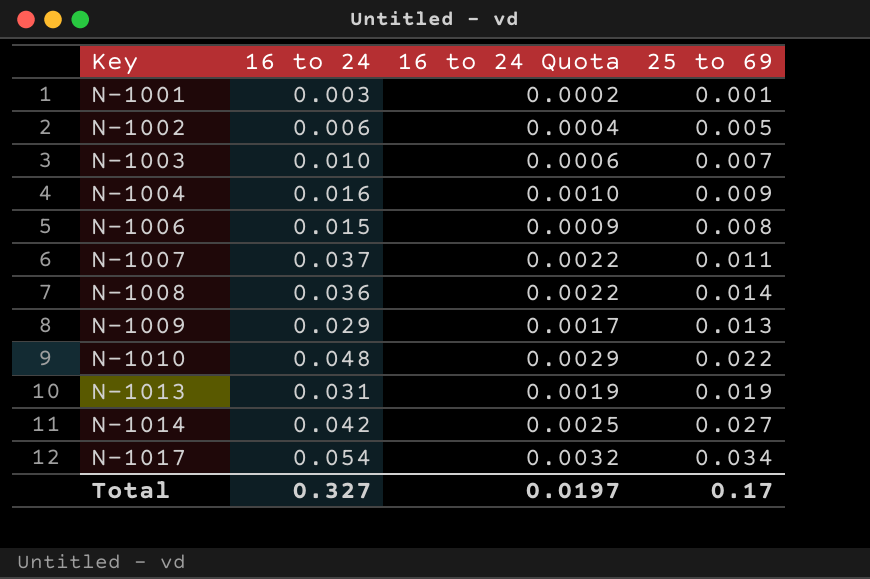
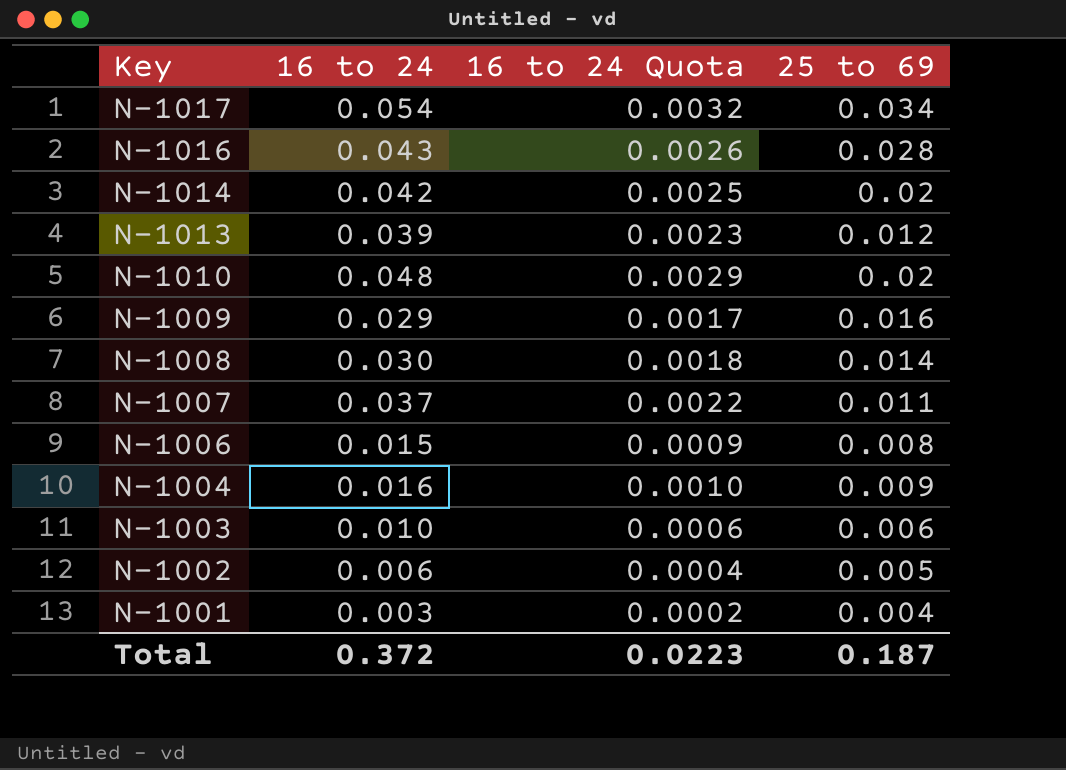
row order: Key ascending -> Key descending
row N-1016: none -> 0.043 | 0.0026 | 0.028
N-1014 | 25 to 69: 0.027 -> 0.02
N-1013 | 16 to 24: 0.031 -> 0.039
N-1013 | 16 to 24 Quota: 0.0019 -> 0.0023
N-1013 | 25 to 69: 0.019 -> 0.012
N-1010 | 25 to 69: 0.022 -> 0.02
N-1009 | 25 to 69: 0.013 -> 0.016
N-1008 | 16 to 24: 0.036 -> 0.030
N-1008 | 16 to 24 Quota: 0.0022 -> 0.0018
N-1003 | 25 to 69: 0.007 -> 0.006
N-1001 | 25 to 69: 0.001 -> 0.004
Total | 16 to 24: 0.327 -> 0.372
Total | 16 to 24 Quota: 0.0197 -> 0.0223
Total | 25 to 69: 0.17 -> 0.187

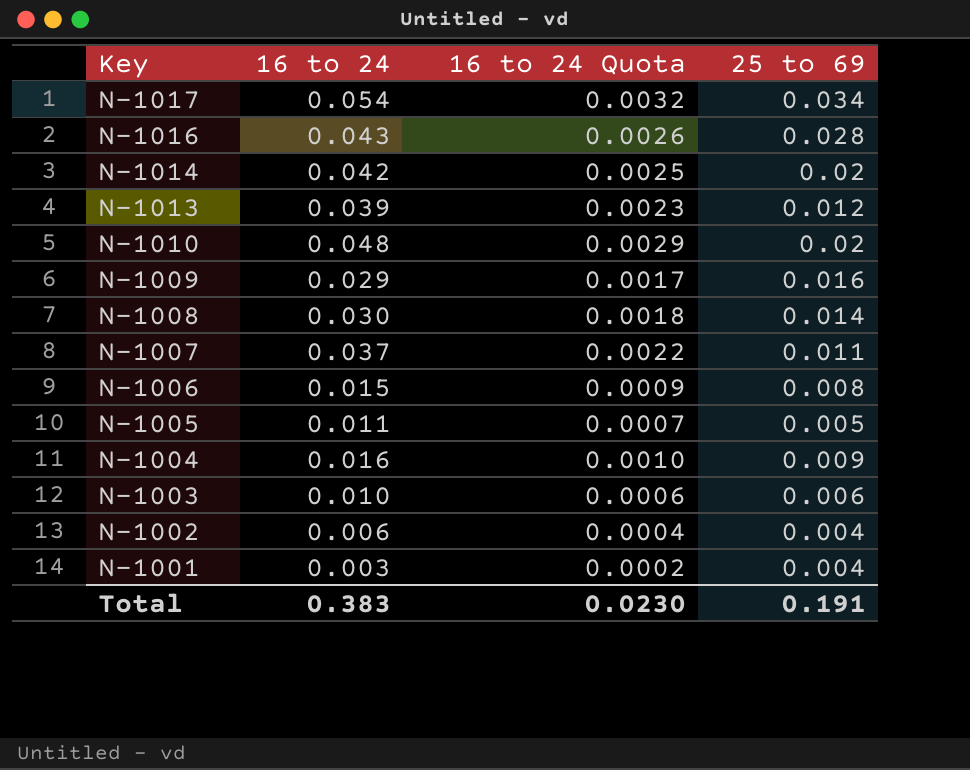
row N-1005: none -> 0.011 | 0.0007 | 0.005
N-1002 | 25 to 69: 0.005 -> 0.004
Total | 16 to 24: 0.372 -> 0.383
Total | 16 to 24 Quota: 0.0223 -> 0.0230
Total | 25 to 69: 0.187 -> 0.191

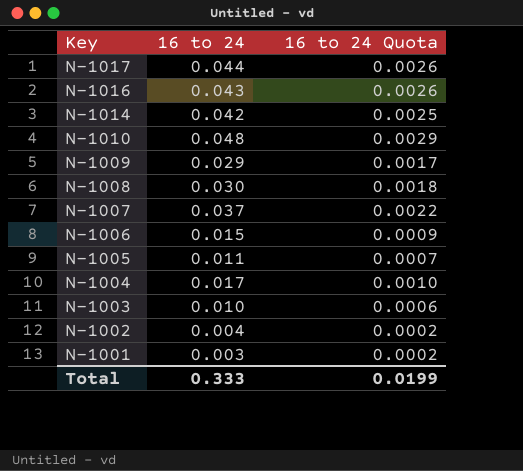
column 25 to 69 | position: 4 -> none
row N-1013: 0.039 | 0.0023 | 0.012 -> none
N-1017 | 16 to 24: 0.054 -> 0.044
N-1017 | 16 to 24 Quota: 0.0032 -> 0.0026
N-1004 | 16 to 24: 0.016 -> 0.017
N-1002 | 16 to 24: 0.006 -> 0.004
N-1002 | 16 to 24 Quota: 0.0004 -> 0.0002
Total | 16 to 24: 0.383 -> 0.333
Total | 16 to 24 Quota: 0.0230 -> 0.0199

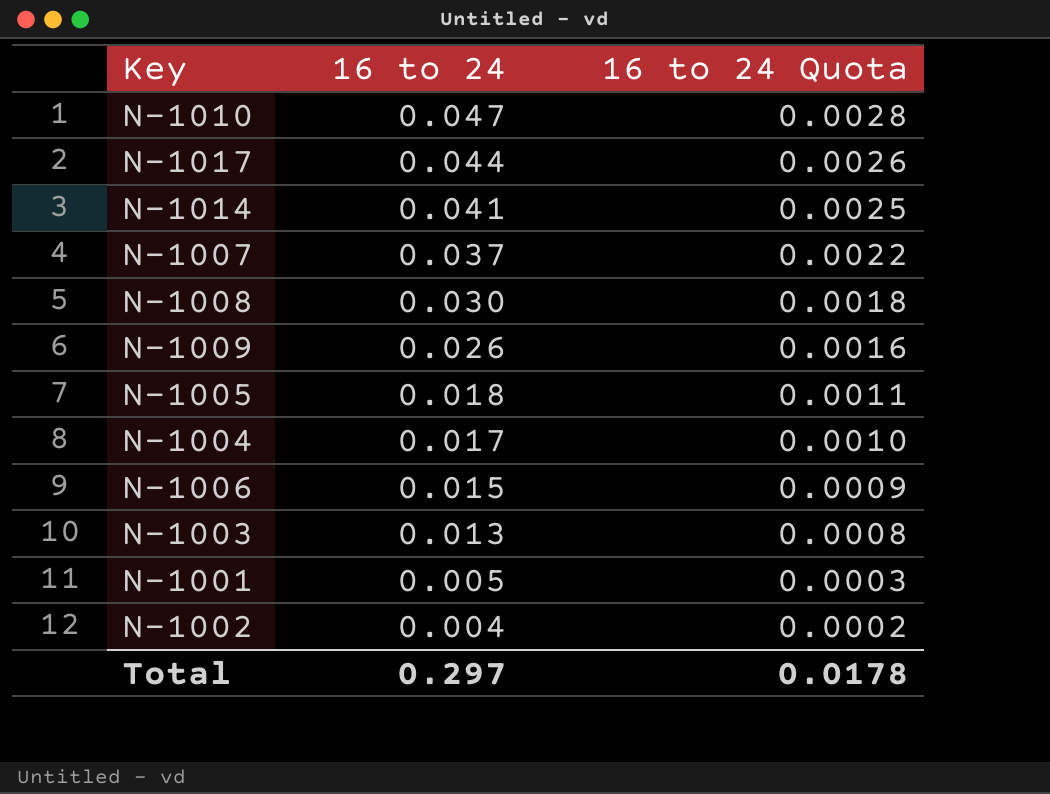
row order: Key descending -> 16 to 24 descending
row N-1016: 0.043 | 0.0026 -> none
N-1010 | 16 to 24: 0.048 -> 0.047
N-1010 | 16 to 24 Quota: 0.0029 -> 0.0028
N-1014 | 16 to 24: 0.042 -> 0.041
N-1009 | 16 to 24: 0.029 -> 0.026
N-1009 | 16 to 24 Quota: 0.0017 -> 0.0016
N-1005 | 16 to 24: 0.011 -> 0.018
N-1005 | 16 to 24 Quota: 0.0007 -> 0.0011
N-1003 | 16 to 24: 0.010 -> 0.013
N-1003 | 16 to 24 Quota: 0.0006 -> 0.0008
N-1001 | 16 to 24: 0.003 -> 0.005
N-1001 | 16 to 24 Quota: 0.0002 -> 0.0003
Total | 16 to 24: 0.333 -> 0.297
Total | 16 to 24 Quota: 0.0199 -> 0.0178

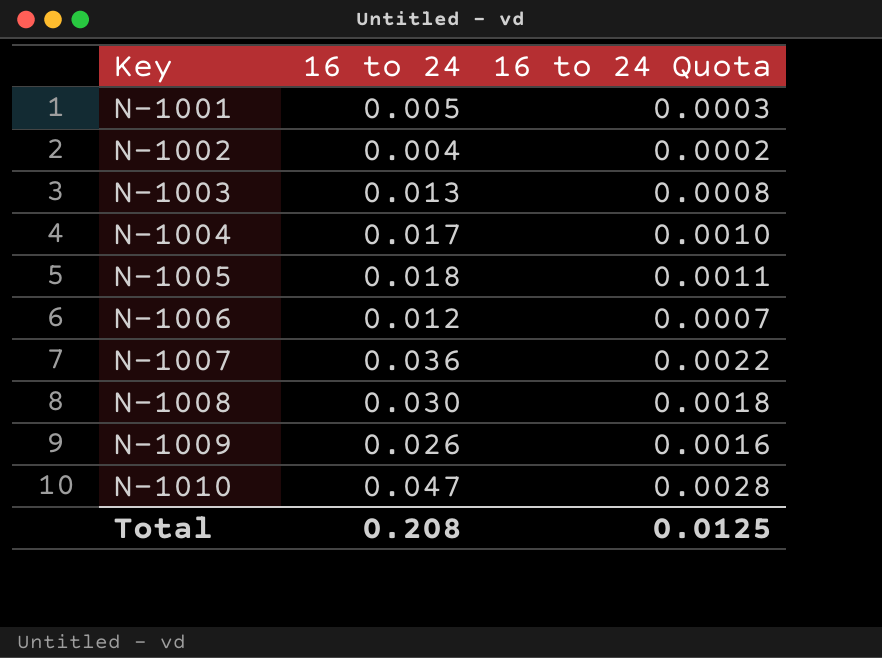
row order: 16 to 24 descending -> Key ascending
row N-1017: 0.044 | 0.0026 -> none
row N-1014: 0.041 | 0.0025 -> none
N-1006 | 16 to 24: 0.015 -> 0.012
N-1006 | 16 to 24 Quota: 0.0009 -> 0.0007
N-1007 | 16 to 24: 0.037 -> 0.036
Total | 16 to 24: 0.297 -> 0.208
Total | 16 to 24 Quota: 0.0178 -> 0.0125

